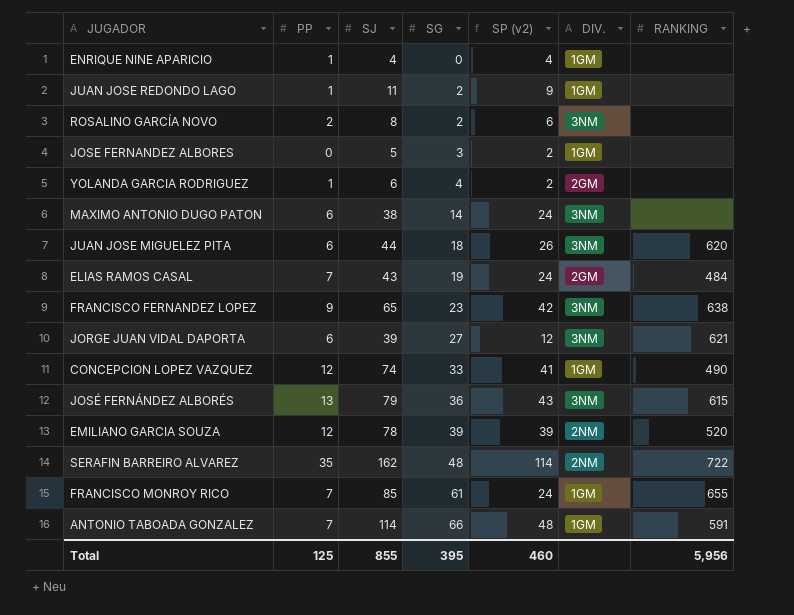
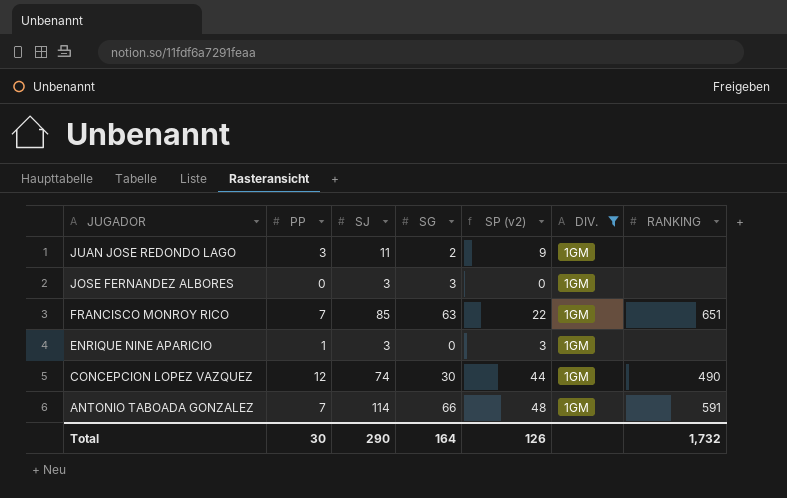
filter: none -> DIV. = 1GM
row order: SG ascending -> JUGADOR descending
JUAN JOSE REDONDO LAGO | PP: 1 -> 3
JOSE FERNANDEZ ALBORES | SJ: 5 -> 3
JOSE FERNANDEZ ALBORES | SP (v2): 2 -> 0
FRANCISCO MONROY RICO | SG: 61 -> 63
FRANCISCO MONROY RICO | SP (v2): 24 -> 22
FRANCISCO MONROY RICO | RANKING: 655 -> 651
ENRIQUE NINE APARICIO | SJ: 4 -> 3
ENRIQUE NINE APARICIO | SP (v2): 4 -> 3
CONCEPCION LOPEZ VAZQUEZ | SG: 33 -> 30
CONCEPCION LOPEZ VAZQUEZ | SP (v2): 41 -> 44
Total | PP: 125 -> 30
Total | SJ: 855 -> 290
Total | SG: 395 -> 164
Total | SP (v2): 460 -> 126
Total | RANKING: 5,956 -> 1,732

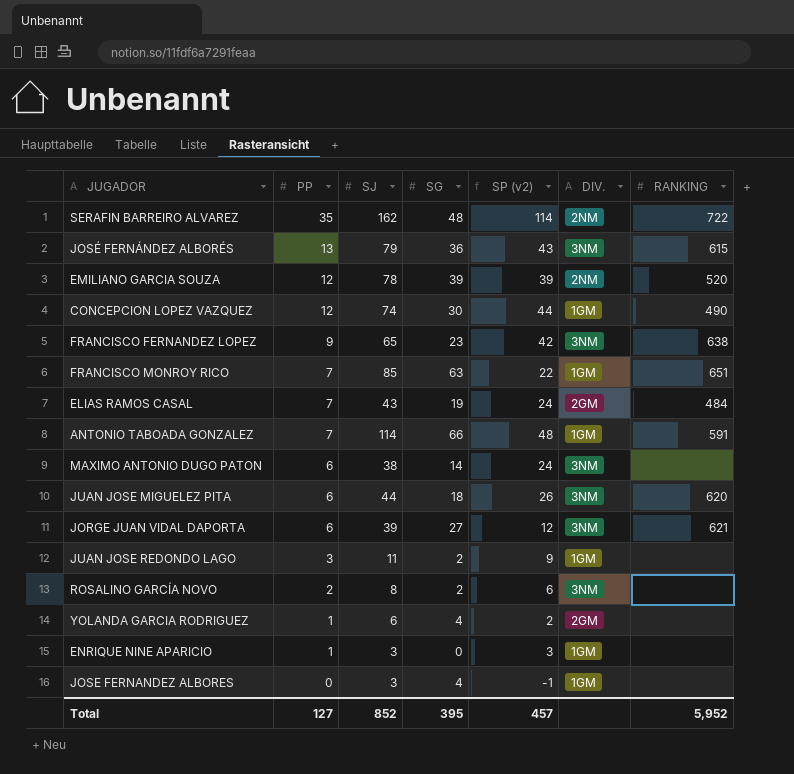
filter: DIV. = 1GM -> none
row order: JUGADOR descending -> PP descending
JOSE FERNANDEZ ALBORES | SG: 3 -> 4
JOSE FERNANDEZ ALBORES | SP (v2): 0 -> -1
Total | PP: 30 -> 127
Total | SJ: 290 -> 852
Total | SG: 164 -> 395
Total | SP (v2): 126 -> 457
Total | RANKING: 1,732 -> 5,952

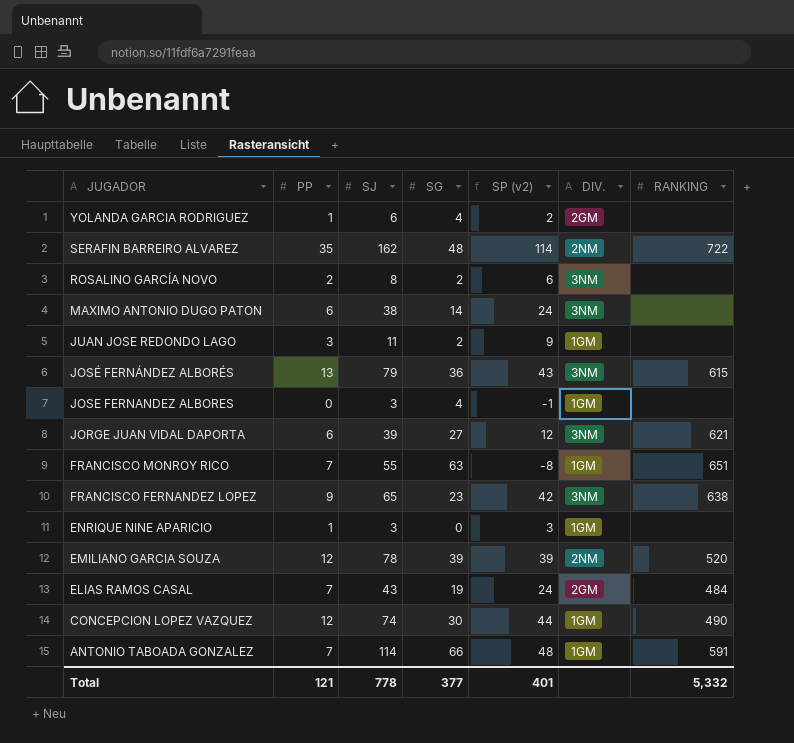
row order: PP descending -> JUGADOR descending
row JUAN JOSE MIGUELEZ PITA: 6 | 44 | 18 | 26 | 3NM | 620 -> none
FRANCISCO MONROY RICO | SJ: 85 -> 55
FRANCISCO MONROY RICO | SP (v2): 22 -> -8
Total | PP: 127 -> 121
Total | SJ: 852 -> 778
Total | SG: 395 -> 377
Total | SP (v2): 457 -> 401
Total | RANKING: 5,952 -> 5,332

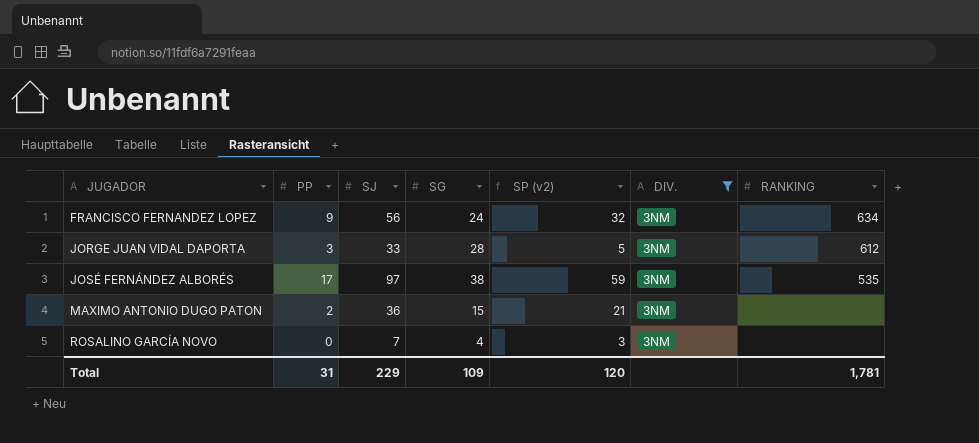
filter: none -> DIV. = 3NM
row order: JUGADOR descending -> JUGADOR ascending
FRANCISCO FERNANDEZ LOPEZ | SJ: 65 -> 56
FRANCISCO FERNANDEZ LOPEZ | SG: 23 -> 24
FRANCISCO FERNANDEZ LOPEZ | SP (v2): 42 -> 32
FRANCISCO FERNANDEZ LOPEZ | RANKING: 638 -> 634
JORGE JUAN VIDAL DAPORTA | PP: 6 -> 3
JORGE JUAN VIDAL DAPORTA | SJ: 39 -> 33
JORGE JUAN VIDAL DAPORTA | SG: 27 -> 28
JORGE JUAN VIDAL DAPORTA | SP (v2): 12 -> 5
JORGE JUAN VIDAL DAPORTA | RANKING: 621 -> 612
JOSÉ FERNÁNDEZ ALBORÉS | PP: 13 -> 17
JOSÉ FERNÁNDEZ ALBORÉS | SJ: 79 -> 97
JOSÉ FERNÁNDEZ ALBORÉS | SG: 36 -> 38
JOSÉ FERNÁNDEZ ALBORÉS | SP (v2): 43 -> 59
JOSÉ FERNÁNDEZ ALBORÉS | RANKING: 615 -> 535
MAXIMO ANTONIO DUGO PATON | PP: 6 -> 2
MAXIMO ANTONIO DUGO PATON | SJ: 38 -> 36
MAXIMO ANTONIO DUGO PATON | SG: 14 -> 15
MAXIMO ANTONIO DUGO PATON | SP (v2): 24 -> 21
ROSALINO GARCÍA NOVO | PP: 2 -> 0
ROSALINO GARCÍA NOVO | SJ: 8 -> 7
ROSALINO GARCÍA NOVO | SG: 2 -> 4
ROSALINO GARCÍA NOVO | SP (v2): 6 -> 3
Total | PP: 121 -> 31
Total | SJ: 778 -> 229
Total | SG: 377 -> 109
Total | SP (v2): 401 -> 120
Total | RANKING: 5,332 -> 1,781

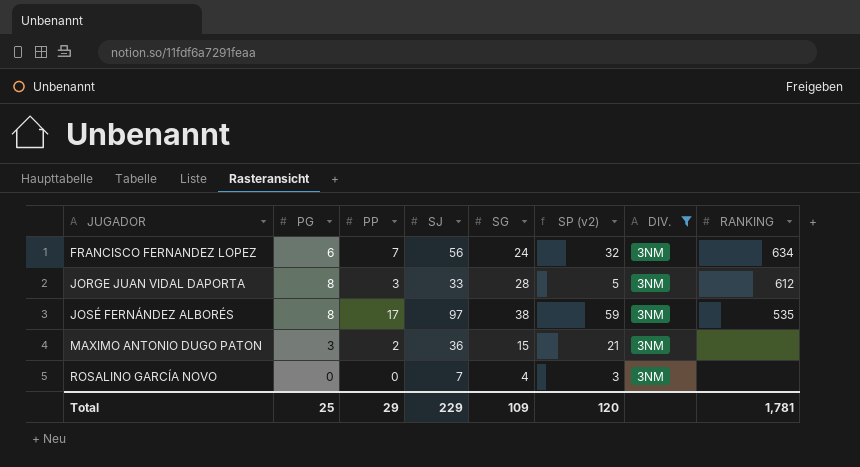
column PG | position: none -> 2
FRANCISCO FERNANDEZ LOPEZ | PP: 9 -> 7
Total | PP: 31 -> 29

